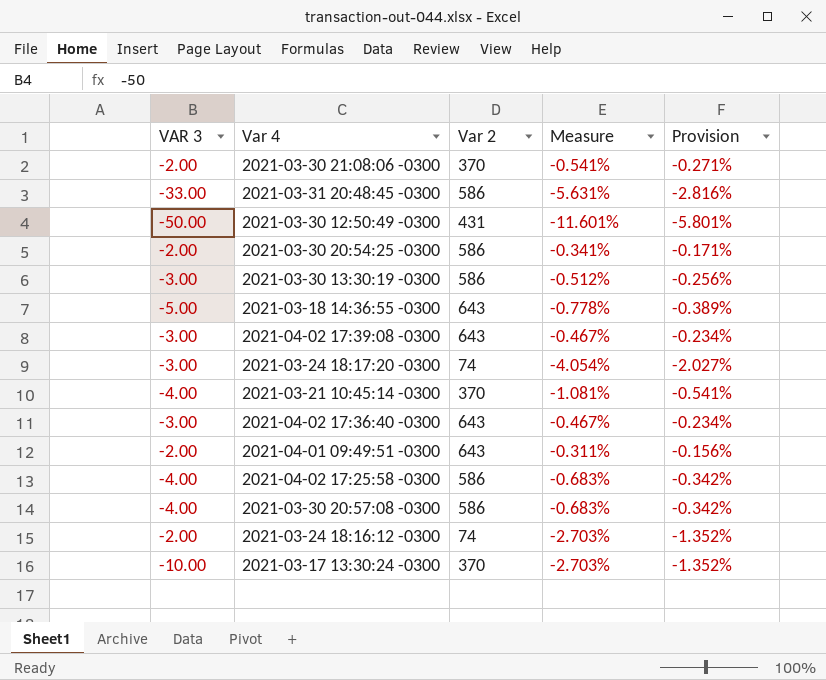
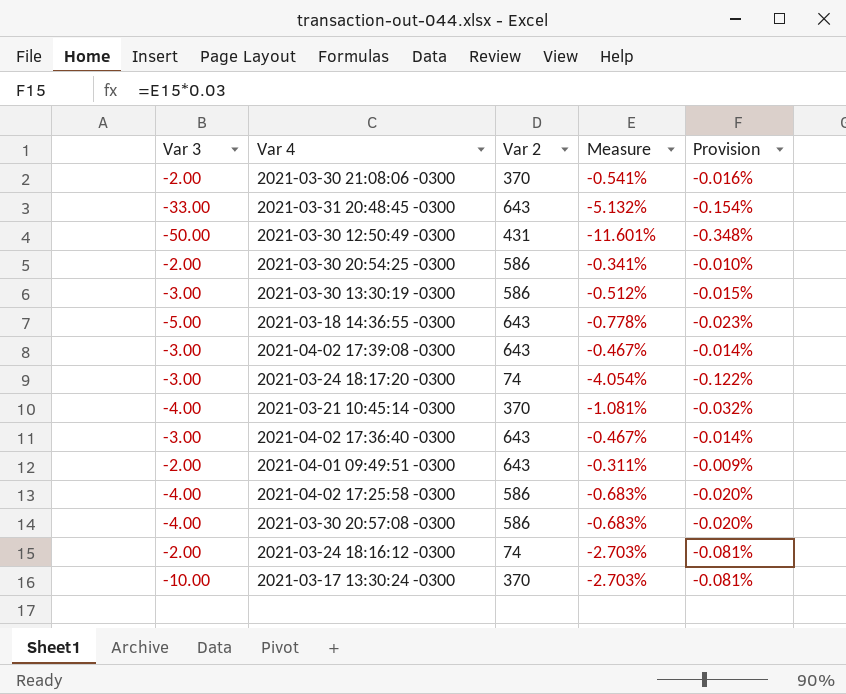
column name: VAR 3 -> Var 3
column Provision | formula: [Measure] * 0.5 -> [Measure] * 0.03
2021-03-31 20:48:45 -0300 | Var 2: 586 -> 643
2021-03-31 20:48:45 -0300 | Measure: -5.631% -> -5.132%

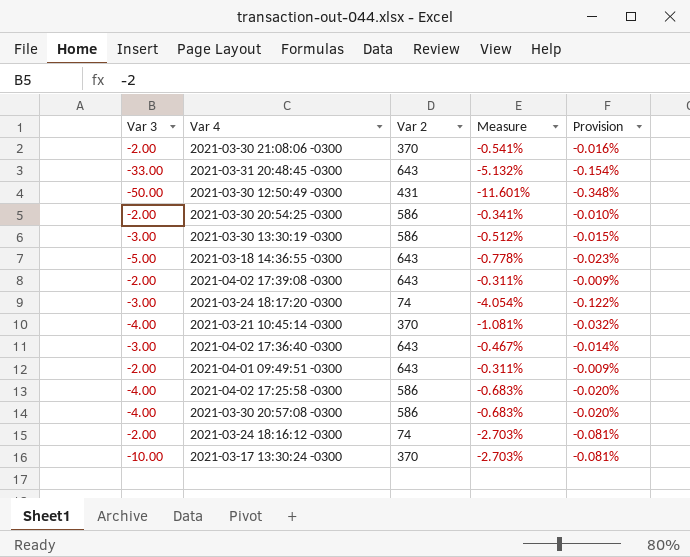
2021-04-02 17:39:08 -0300 | Var 3: -3.00 -> -2.00
2021-04-02 17:39:08 -0300 | Measure: -0.467% -> -0.311%
2021-04-02 17:39:08 -0300 | Provision: -0.014% -> -0.009%

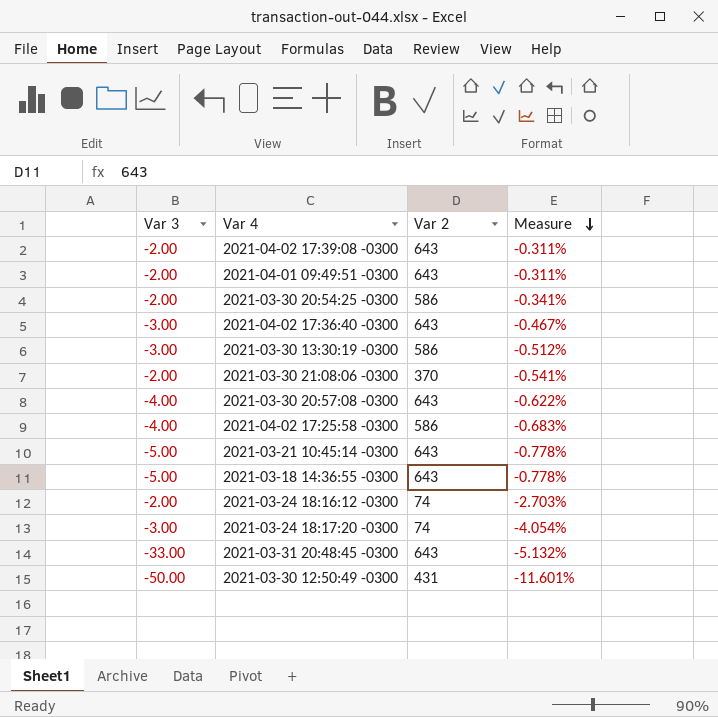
row order: none -> Measure descending
column Provision | formula: [Measure] * 0.03 -> none
row 2021-03-17 13:30:24 -0300: -10.00 | 370 | -2.703% | -0.081% -> none
2021-03-30 20:57:08 -0300 | Var 2: 586 -> 643
2021-03-30 20:57:08 -0300 | Measure: -0.683% -> -0.622%
2021-03-21 10:45:14 -0300 | Var 3: -4.00 -> -5.00
2021-03-21 10:45:14 -0300 | Var 2: 370 -> 643
2021-03-21 10:45:14 -0300 | Measure: -1.081% -> -0.778%

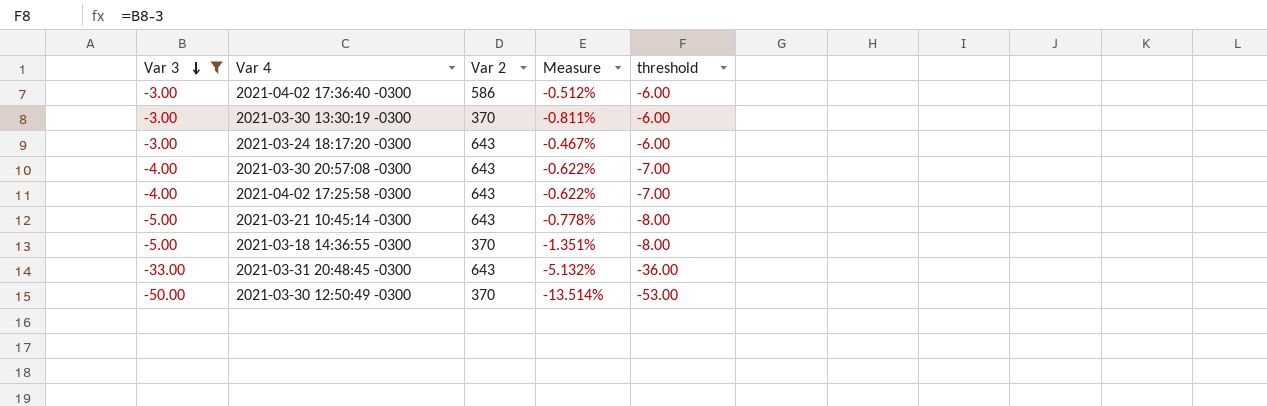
filter: none -> Var 3 != -2.00
row order: Measure descending -> Var 3 descending
column threshold | formula: none -> [Var 3] - 3
2021-04-02 17:36:40 -0300 | Var 2: 643 -> 586
2021-04-02 17:36:40 -0300 | Measure: -0.467% -> -0.512%
2021-03-30 13:30:19 -0300 | Var 2: 586 -> 370
2021-03-30 13:30:19 -0300 | Measure: -0.512% -> -0.811%
2021-03-24 18:17:20 -0300 | Var 2: 74 -> 643
2021-03-24 18:17:20 -0300 | Measure: -4.054% -> -0.467%
2021-04-02 17:25:58 -0300 | Var 2: 586 -> 643
2021-04-02 17:25:58 -0300 | Measure: -0.683% -> -0.622%
2021-03-18 14:36:55 -0300 | Var 2: 643 -> 370
2021-03-18 14:36:55 -0300 | Measure: -0.778% -> -1.351%
2021-03-30 12:50:49 -0300 | Var 2: 431 -> 370
2021-03-30 12:50:49 -0300 | Measure: -11.601% -> -13.514%

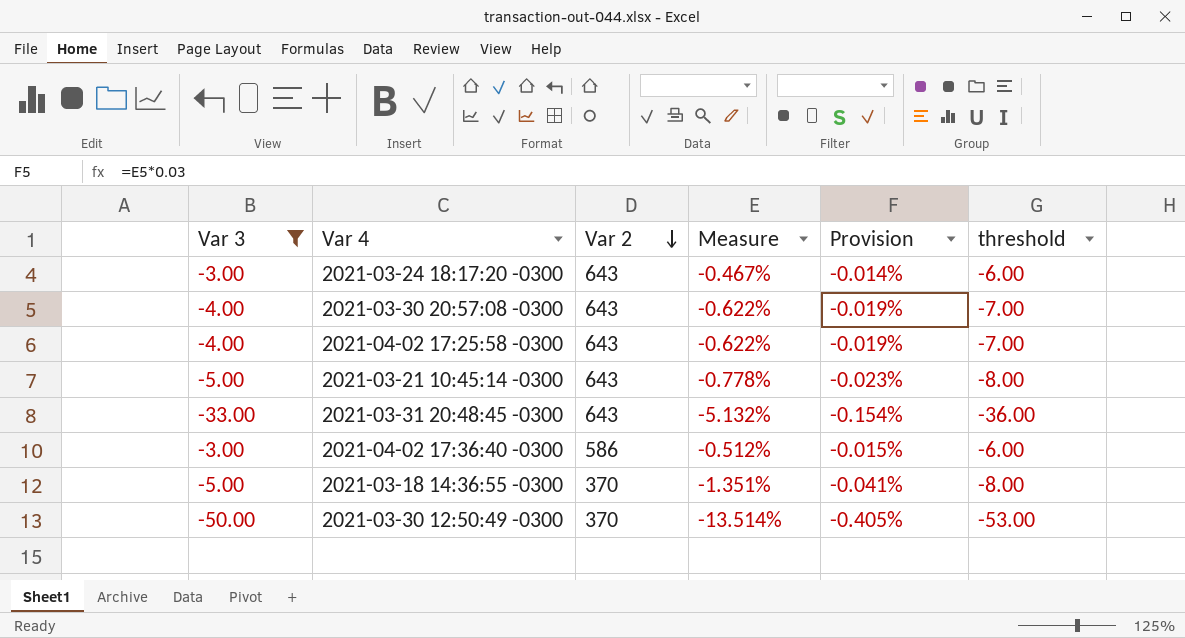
row order: Var 3 descending -> Var 2 descending
column Provision | formula: none -> [Measure] * 0.03
row 2021-03-30 13:30:19 -0300: -3.00 | 370 | -0.811% | -6.00 -> none

